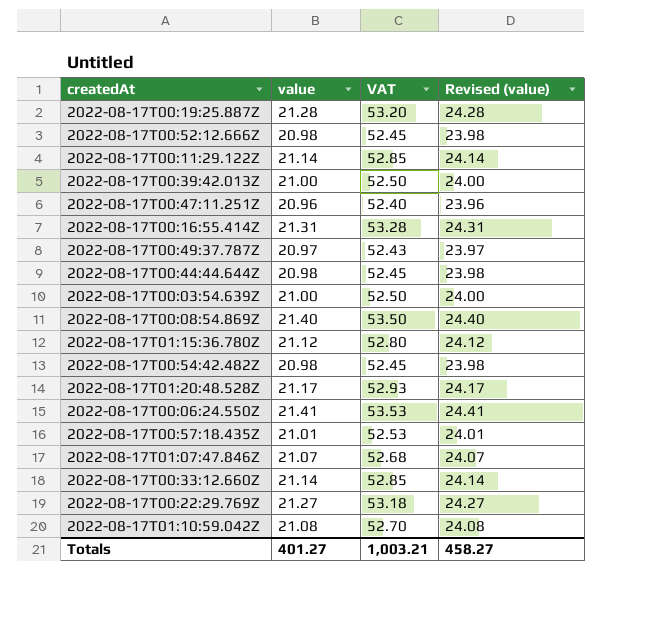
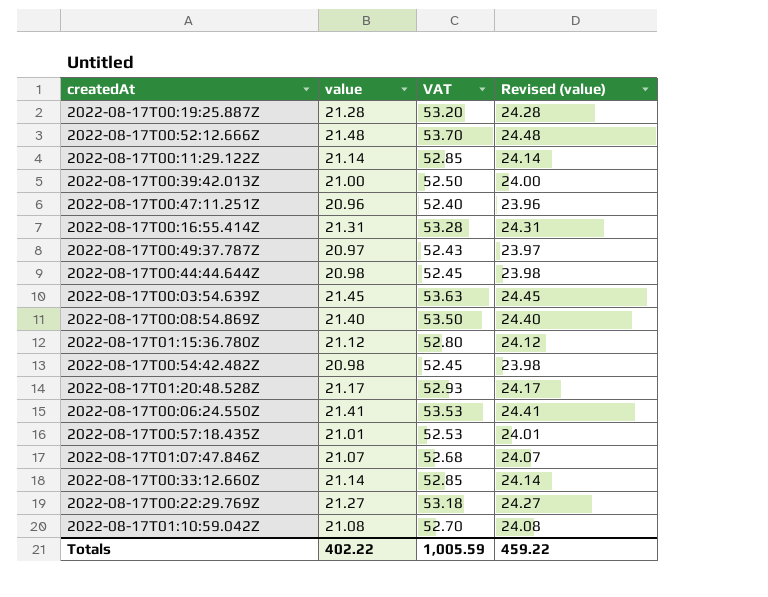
2022-08-17T00:52:12.666Z | value: 20.98 -> 21.48
2022-08-17T00:52:12.666Z | VAT: 52.45 -> 53.70
2022-08-17T00:52:12.666Z | Revised (value): 23.98 -> 24.48
2022-08-17T00:03:54.639Z | value: 21.00 -> 21.45
2022-08-17T00:03:54.639Z | VAT: 52.50 -> 53.63
2022-08-17T00:03:54.639Z | Revised (value): 24.00 -> 24.45
Totals | value: 401.27 -> 402.22
Totals | VAT: 1,003.21 -> 1,005.59
Totals | Revised (value): 458.27 -> 459.22

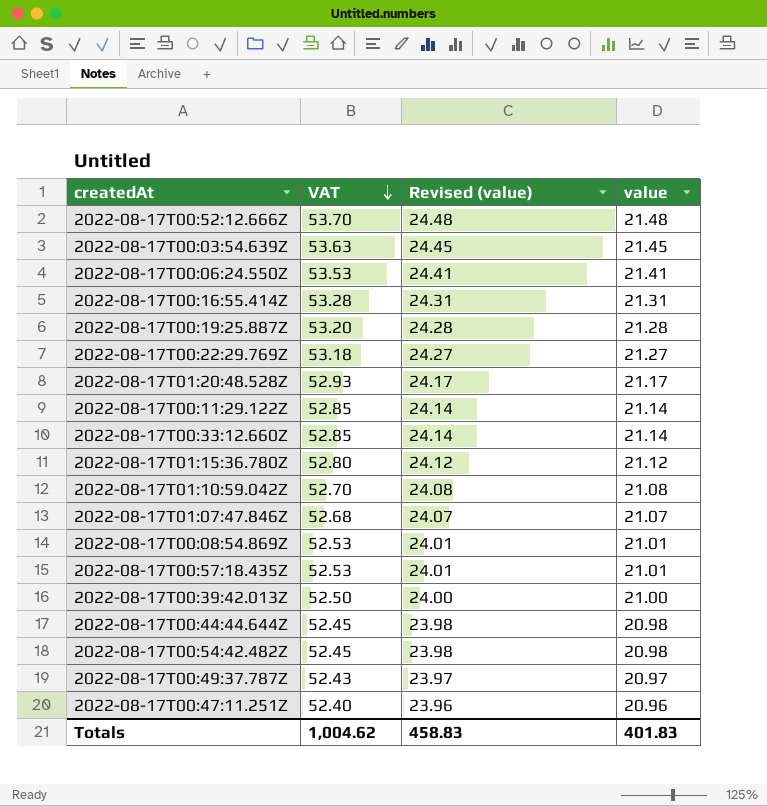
row order: none -> VAT descending
column value | position: 2 -> 4
2022-08-17T00:08:54.869Z | VAT: 53.50 -> 52.53
2022-08-17T00:08:54.869Z | Revised (value): 24.40 -> 24.01
2022-08-17T00:08:54.869Z | value: 21.40 -> 21.01
Totals | VAT: 1,005.59 -> 1,004.62
Totals | Revised (value): 459.22 -> 458.83
Totals | value: 402.22 -> 401.83

